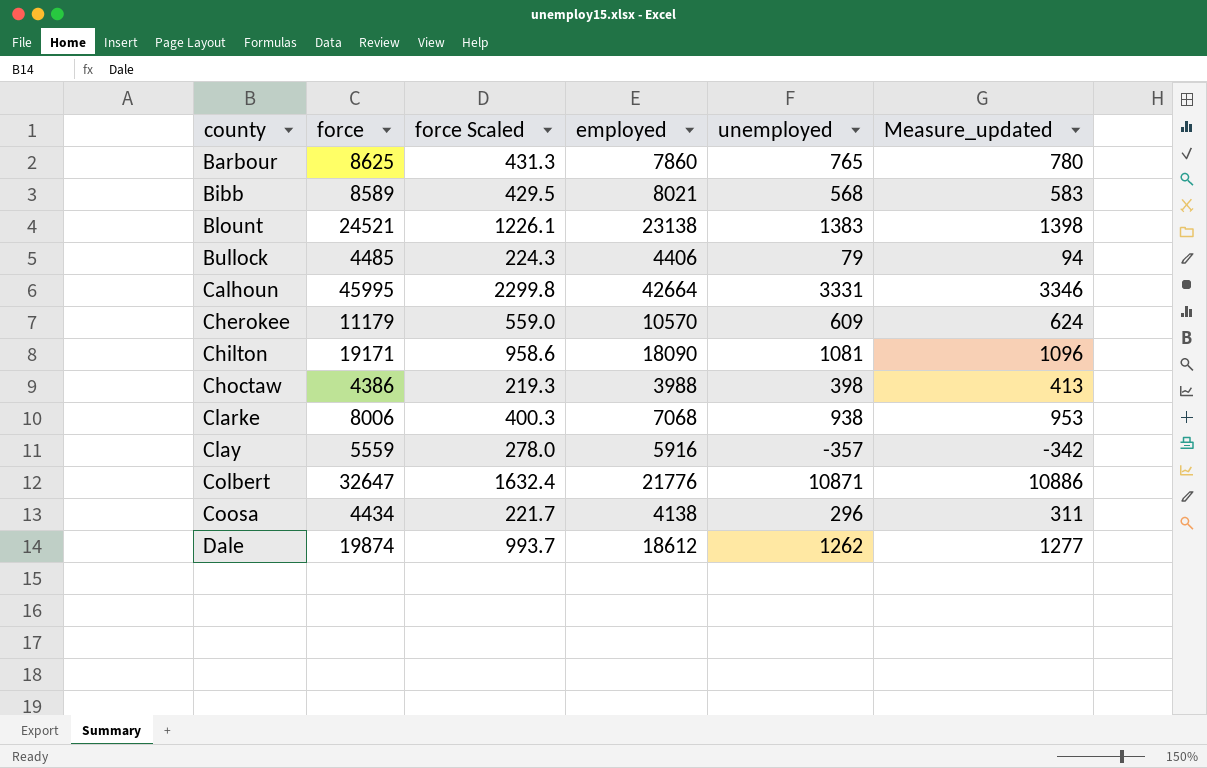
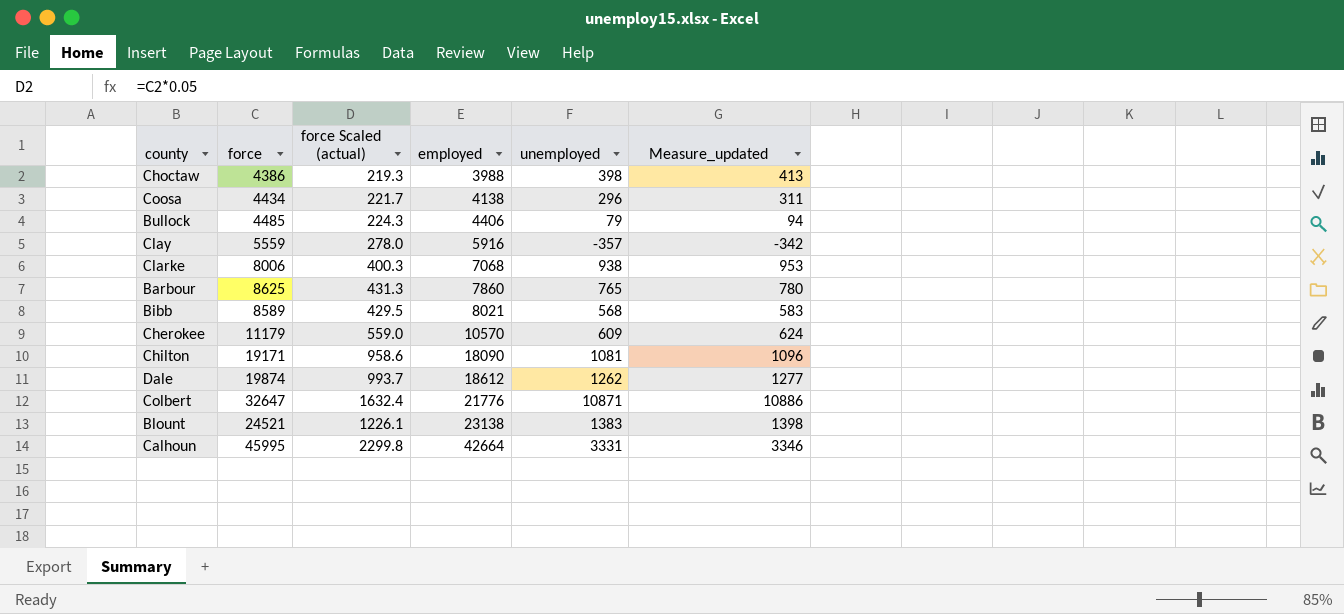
row order: county ascending -> employed ascending
column name: force Scaled -> force Scaled (actual)

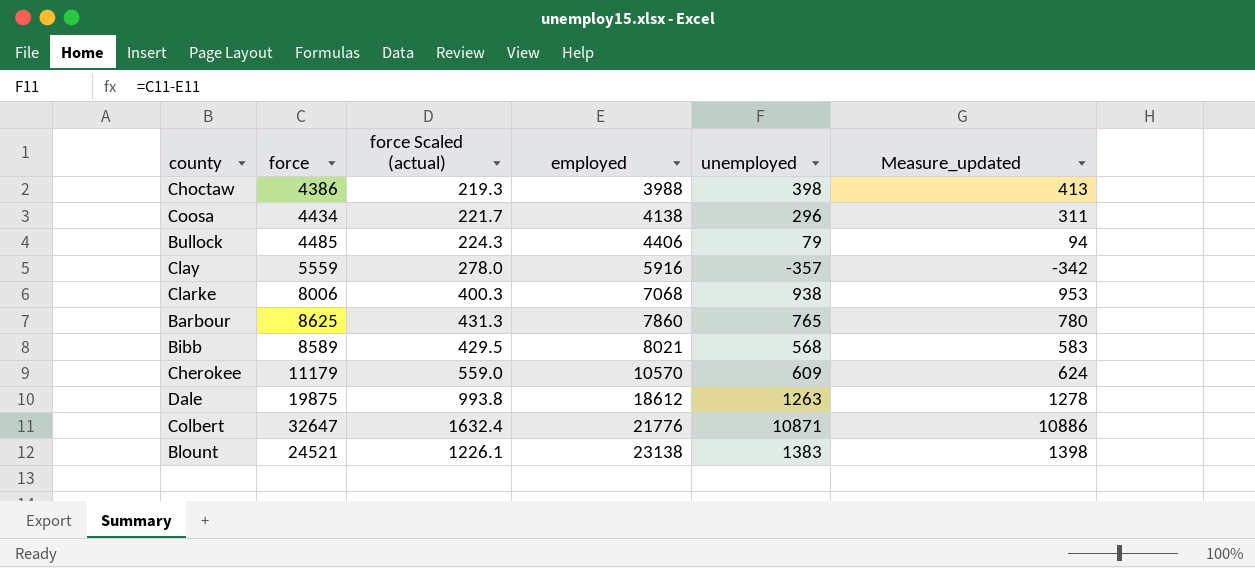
row Chilton: 19171 | 958.6 | 18090 | 1081 | 1096 -> none
row Calhoun: 45995 | 2299.8 | 42664 | 3331 | 3346 -> none
Dale | force: 19874 -> 19875
Dale | force Scaled (actual): 993.7 -> 993.8
Dale | unemployed: 1262 -> 1263
Dale | Measure_updated: 1277 -> 1278

